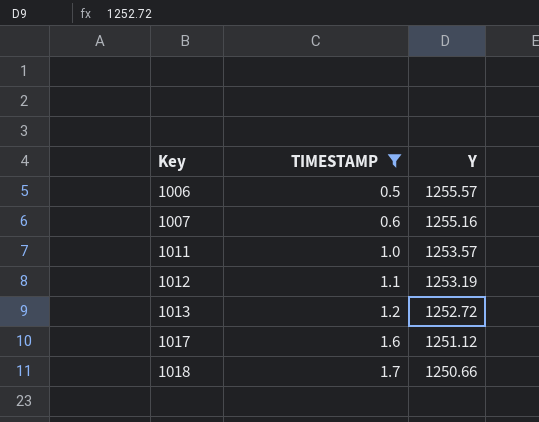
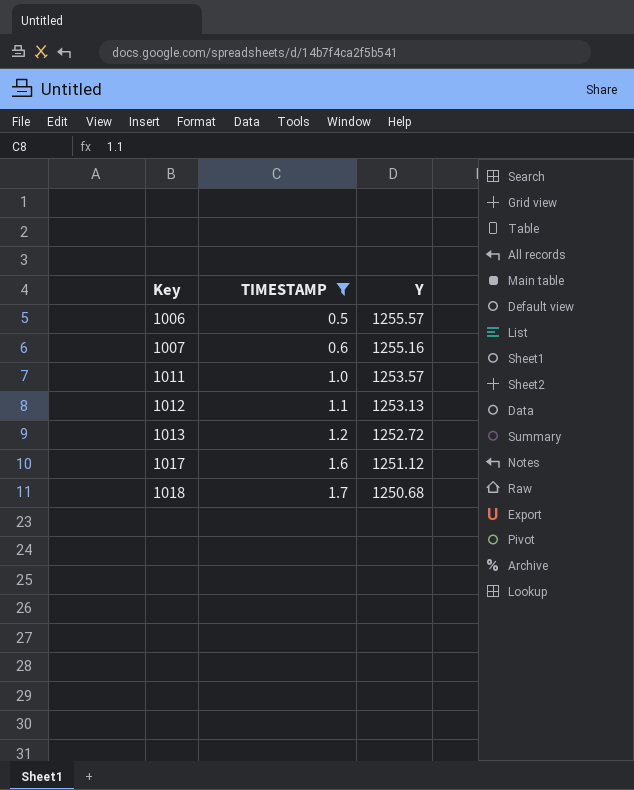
1012 | Y: 1253.19 -> 1253.13
1018 | Y: 1250.66 -> 1250.68

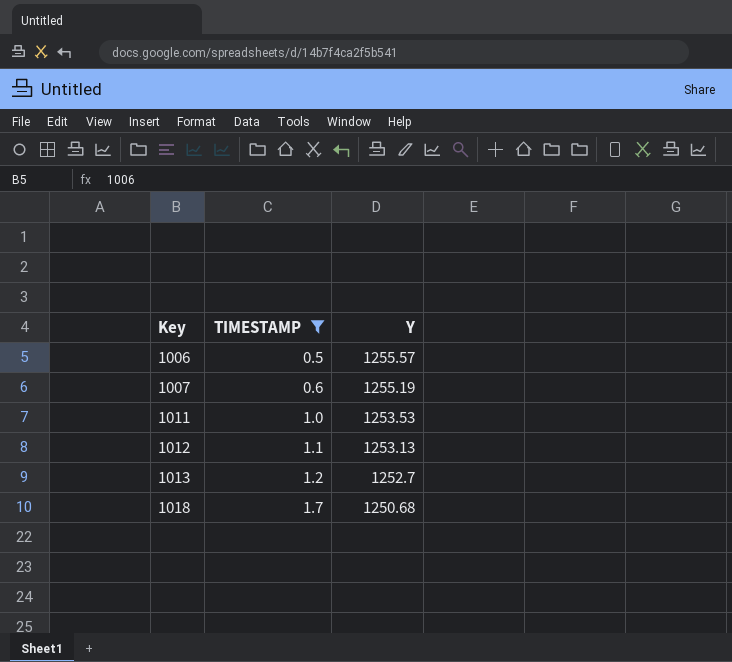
row 1017: 1.6 | 1251.12 -> none
1007 | Y: 1255.16 -> 1255.19
1011 | Y: 1253.57 -> 1253.53
1013 | Y: 1252.72 -> 1252.7

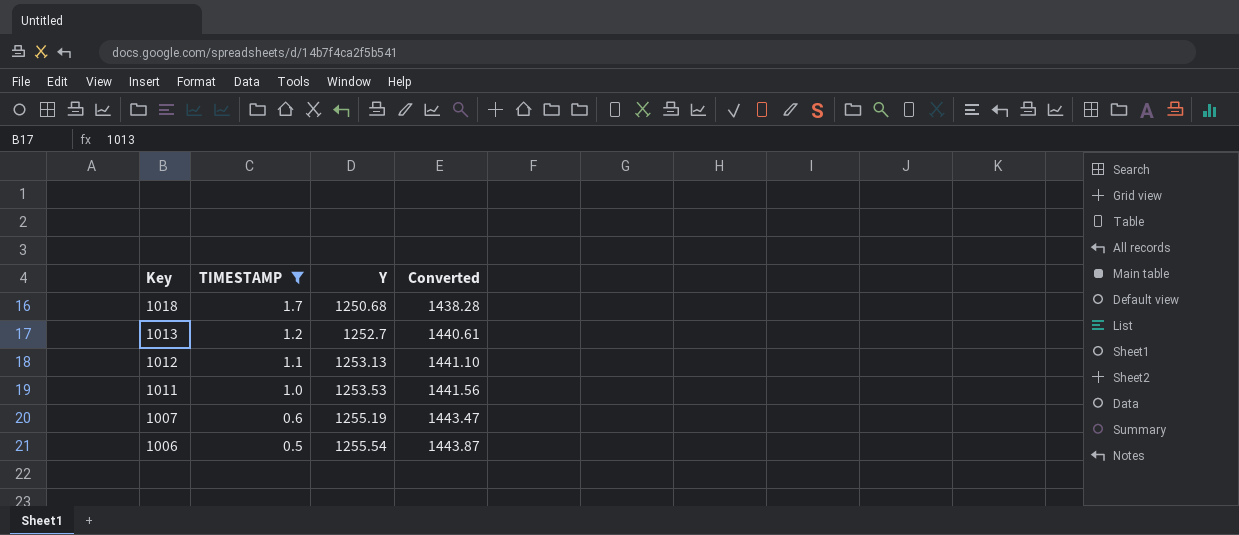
row order: Key ascending -> Key descending
column Converted | formula: none -> [Y] * 1.15
1006 | Y: 1255.57 -> 1255.54

